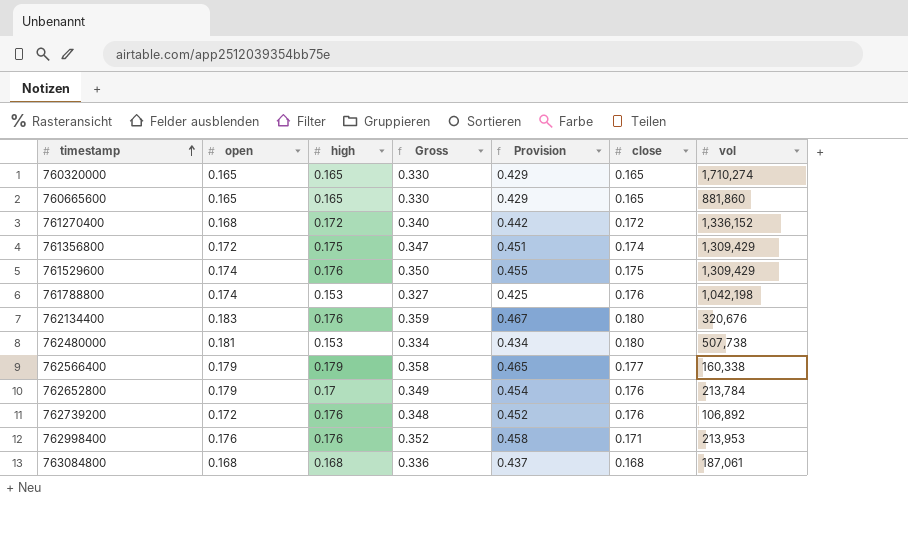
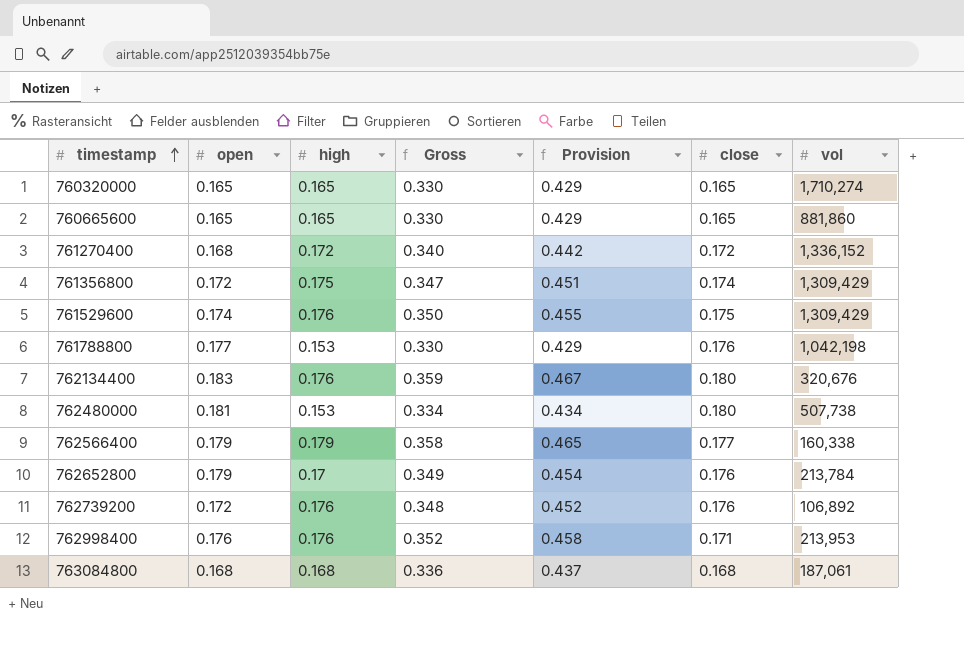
761788800 | open: 0.174 -> 0.177
761788800 | Gross: 0.327 -> 0.330
761788800 | Provision: 0.425 -> 0.429

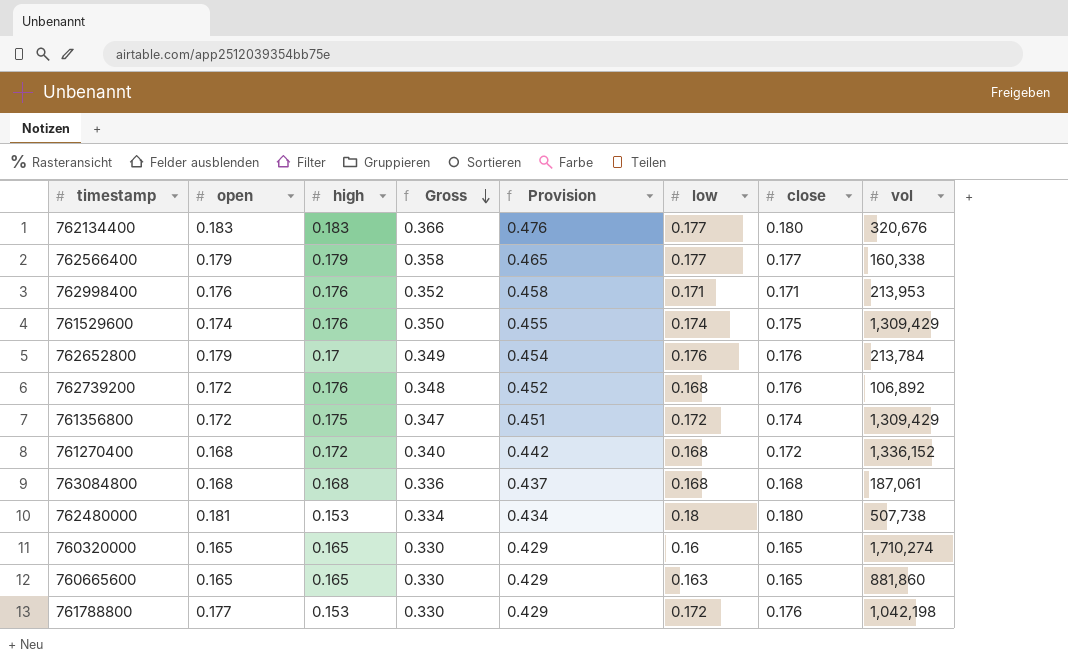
row order: timestamp ascending -> Gross descending
column low | position: none -> 6
762134400 | high: 0.176 -> 0.183
762134400 | Gross: 0.359 -> 0.366
762134400 | Provision: 0.467 -> 0.476

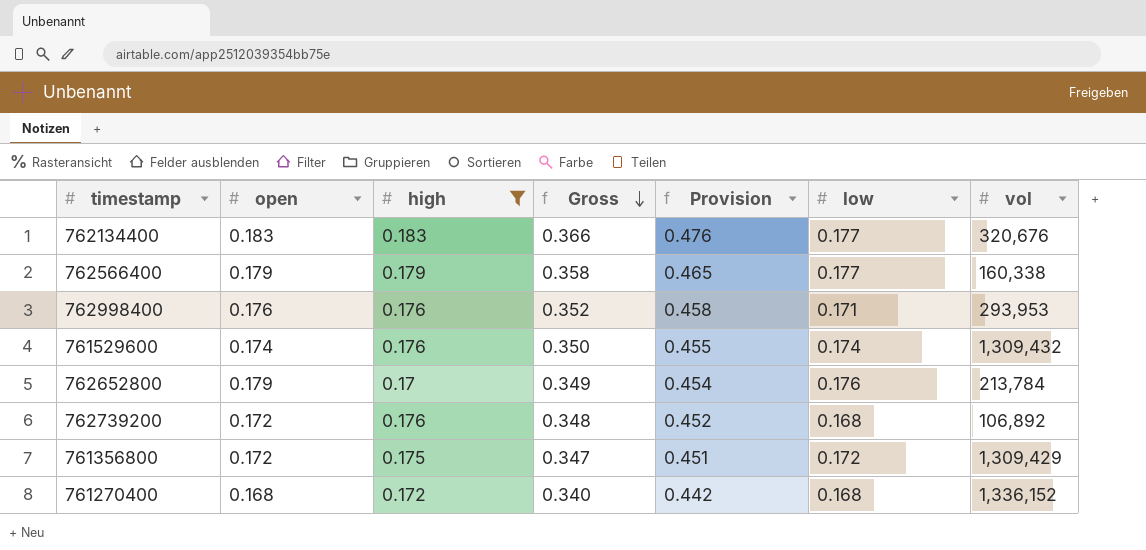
filter: none -> high >= 0.17
column close | position: 7 -> none
762998400 | vol: 213,953 -> 293,953
761529600 | vol: 1,309,429 -> 1,309,432

